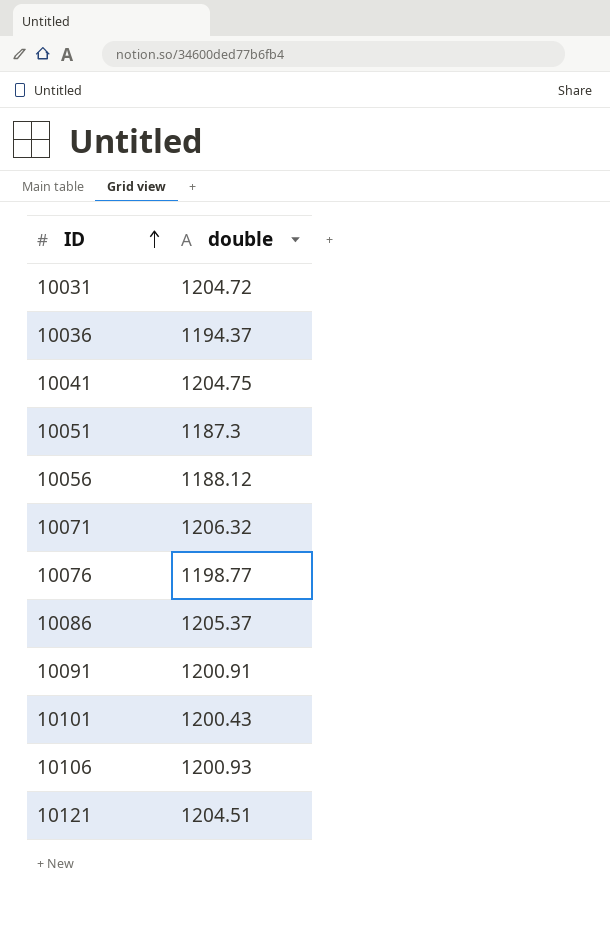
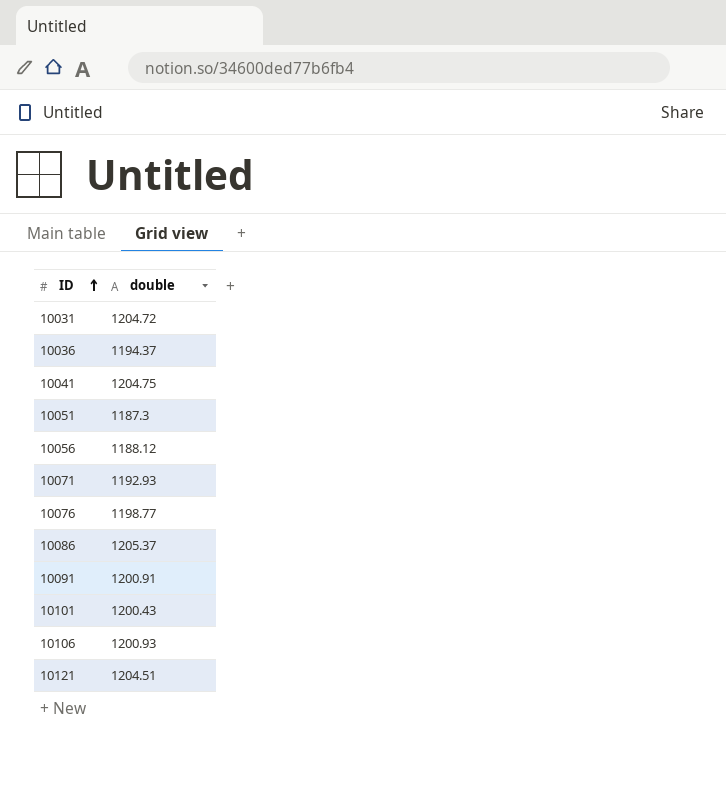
10071 | double: 1206.32 -> 1192.93

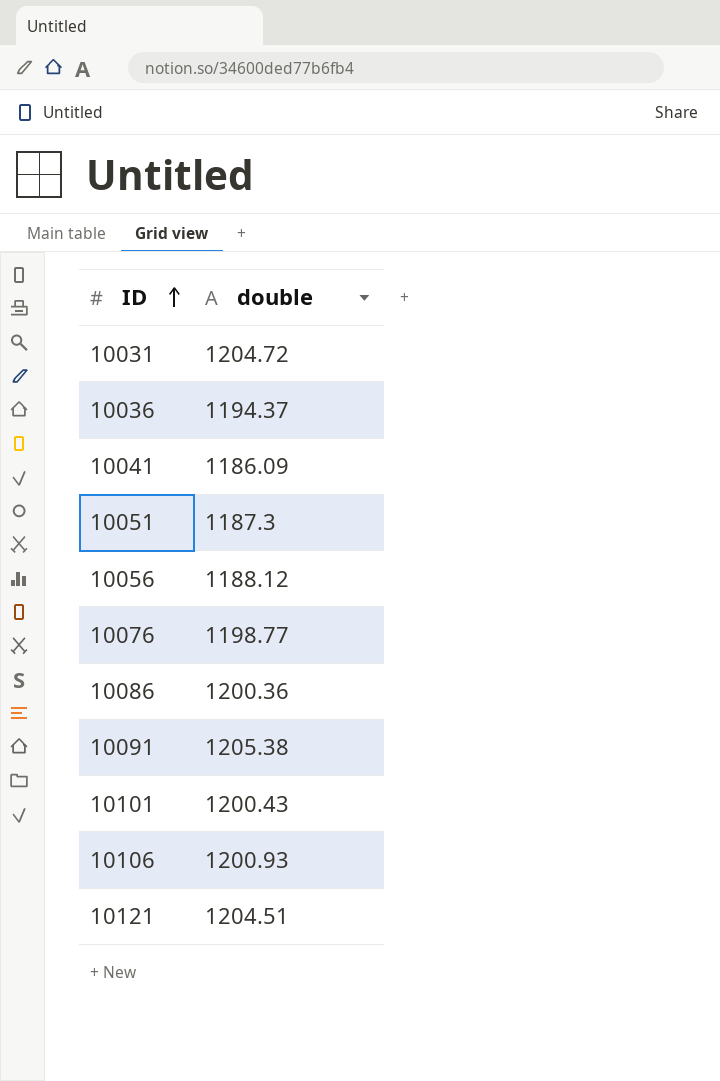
row 10071: 1192.93 -> none
10041 | double: 1204.75 -> 1186.09
10086 | double: 1205.37 -> 1200.36
10091 | double: 1200.91 -> 1205.38

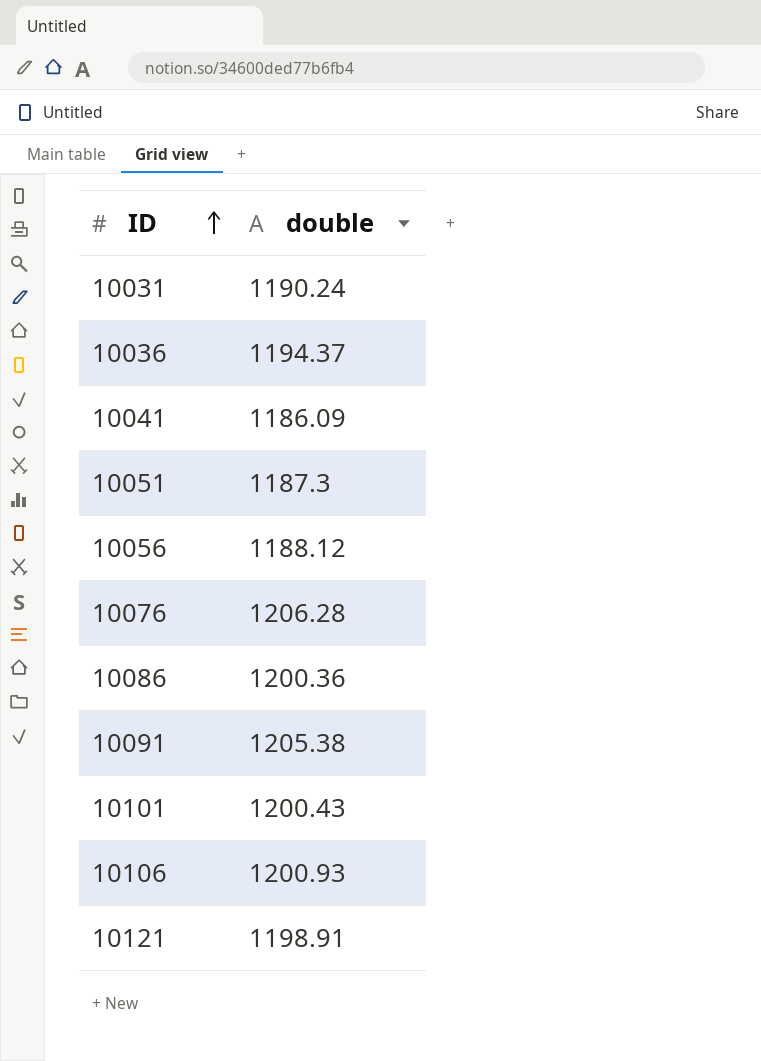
10031 | double: 1204.72 -> 1190.24
10076 | double: 1198.77 -> 1206.28
10121 | double: 1204.51 -> 1198.91

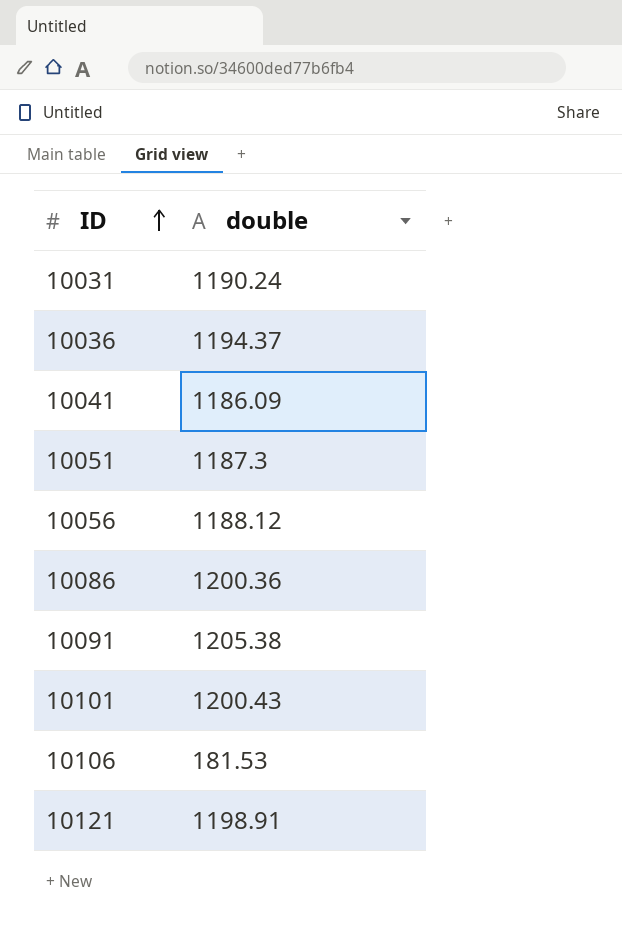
row 10076: 1206.28 -> none
10106 | double: 1200.93 -> 181.53

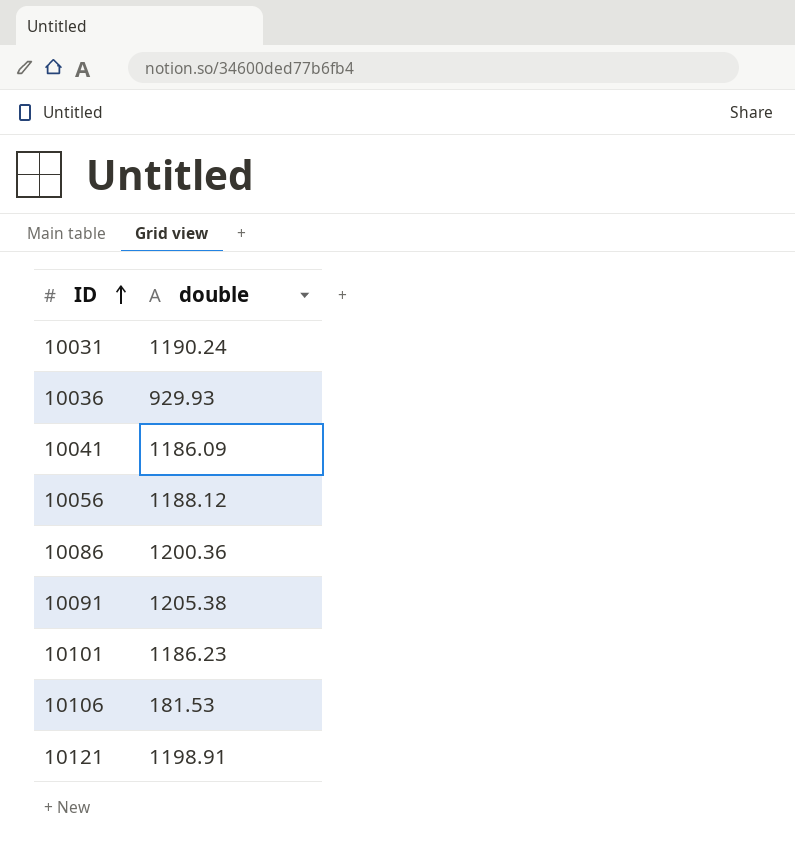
row 10051: 1187.3 -> none
10036 | double: 1194.37 -> 929.93
10101 | double: 1200.43 -> 1186.23

